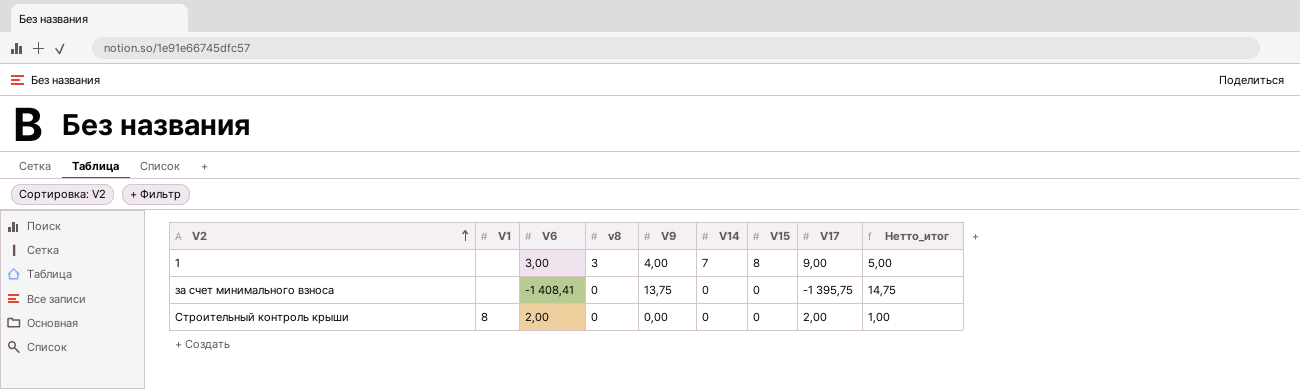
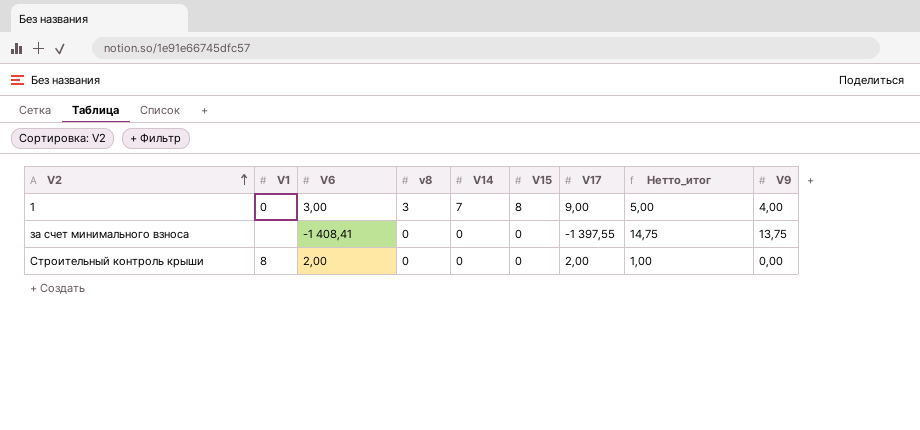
column V9 | position: 5 -> 9
1 | V1: none -> 0
за счет минимального взноса | V17: -1 395,75 -> -1 397,55

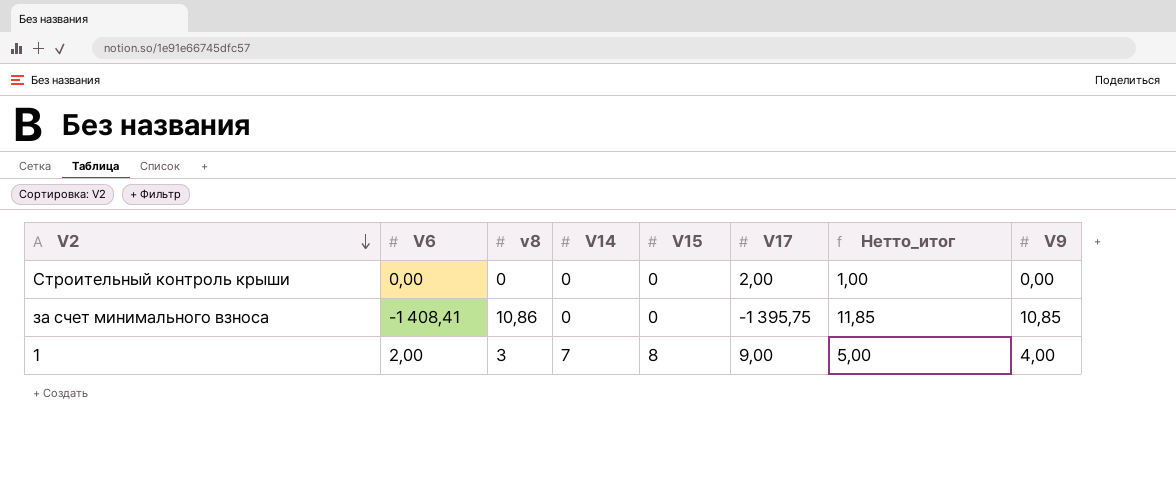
row order: V2 ascending -> V2 descending
column V1 | position: 2 -> none
Строительный контроль крыши | V6: 2,00 -> 0,00
за счет минимального взноса | v8: 0 -> 10,86
за счет минимального взноса | V17: -1 397,55 -> -1 395,75
за счет минимального взноса | Нетто_итог: 14,75 -> 11,85
за счет минимального взноса | V9: 13,75 -> 10,85
1 | V6: 3,00 -> 2,00

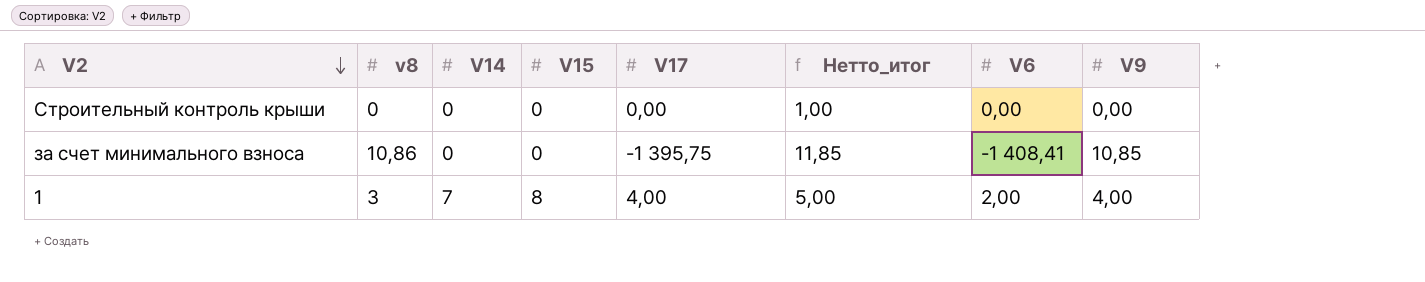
column V6 | position: 2 -> 7
Строительный контроль крыши | V17: 2,00 -> 0,00
1 | V17: 9,00 -> 4,00

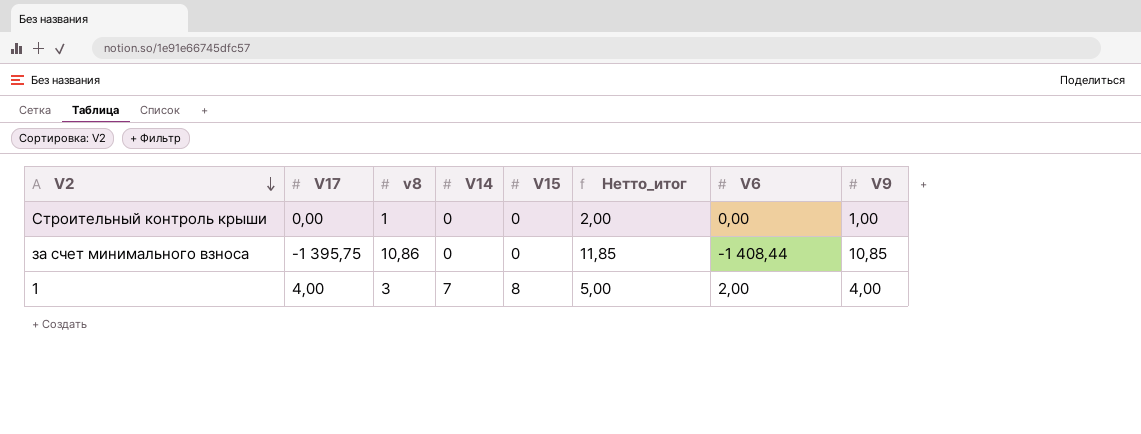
column V17 | position: 5 -> 2
Строительный контроль крыши | v8: 0 -> 1
Строительный контроль крыши | Нетто_итог: 1,00 -> 2,00
Строительный контроль крыши | V9: 0,00 -> 1,00
за счет минимального взноса | V6: -1 408,41 -> -1 408,44

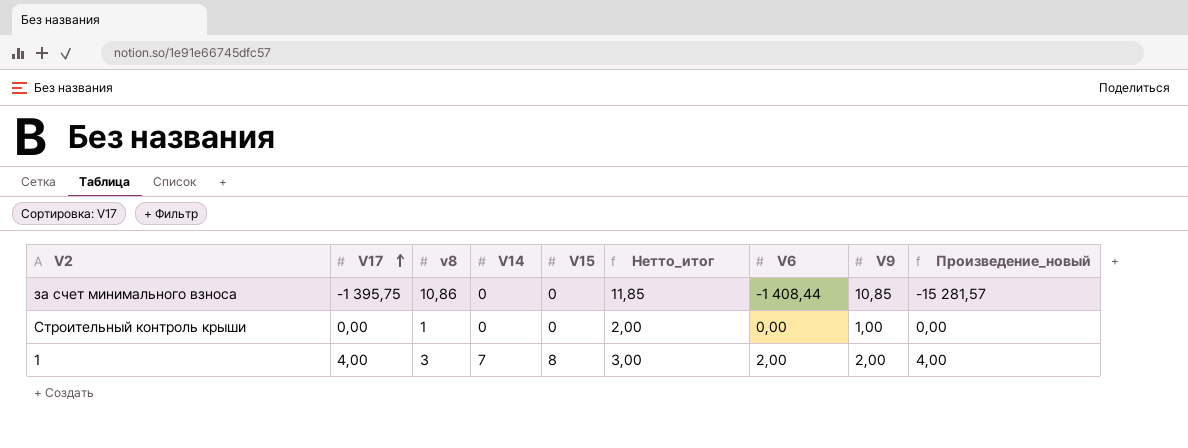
row order: V2 descending -> V17 ascending
column Произведение_новый | formula: none -> [V6] * [V9]
1 | Нетто_итог: 5,00 -> 3,00
1 | V9: 4,00 -> 2,00

